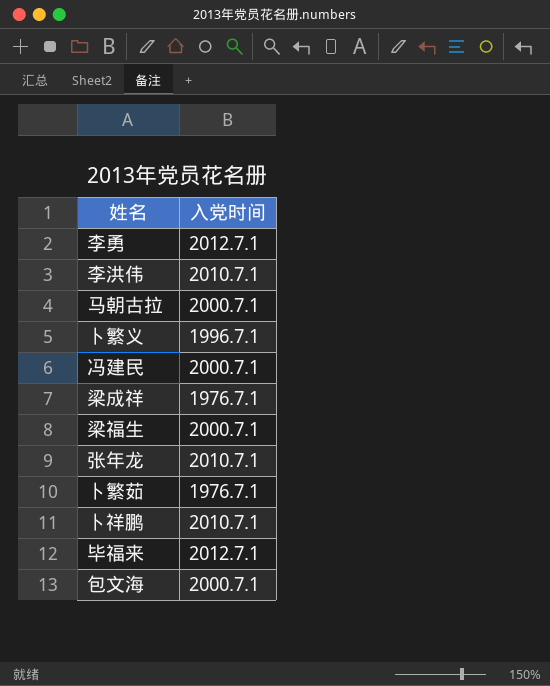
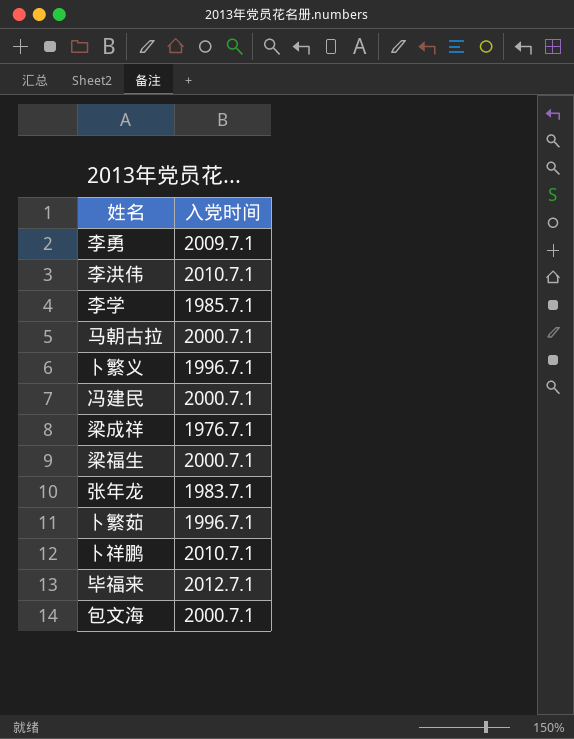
李勇 | 入党时间: 2012.7.1 -> 2009.7.1
row 李学: none -> 1985.7.1
张年龙 | 入党时间: 2010.7.1 -> 1983.7.1
卜繁茹 | 入党时间: 1976.7.1 -> 1996.7.1

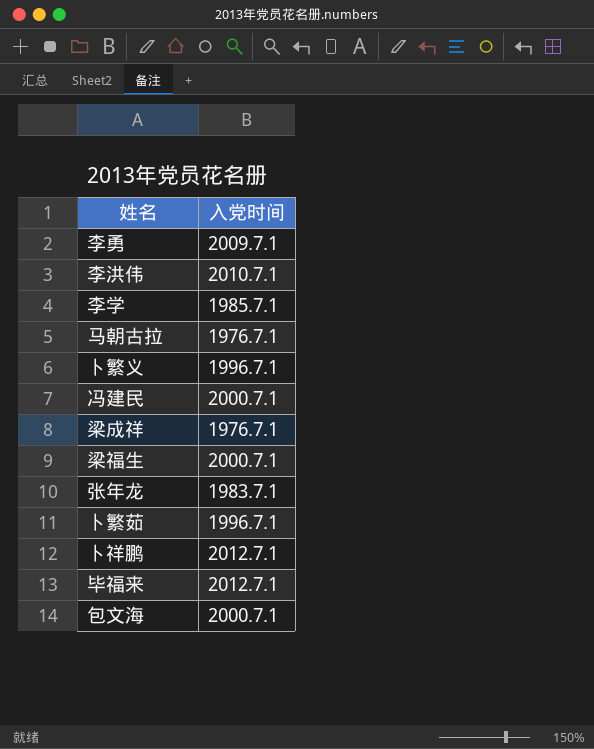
马朝古拉 | 入党时间: 2000.7.1 -> 1976.7.1
卜祥鹏 | 入党时间: 2010.7.1 -> 2012.7.1

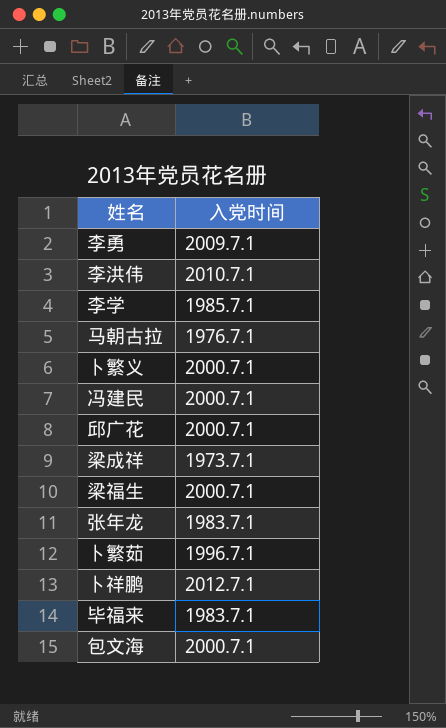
卜繁义 | 入党时间: 1996.7.1 -> 2000.7.1
row 邱广花: none -> 2000.7.1
梁成祥 | 入党时间: 1976.7.1 -> 1973.7.1
毕福来 | 入党时间: 2012.7.1 -> 1983.7.1

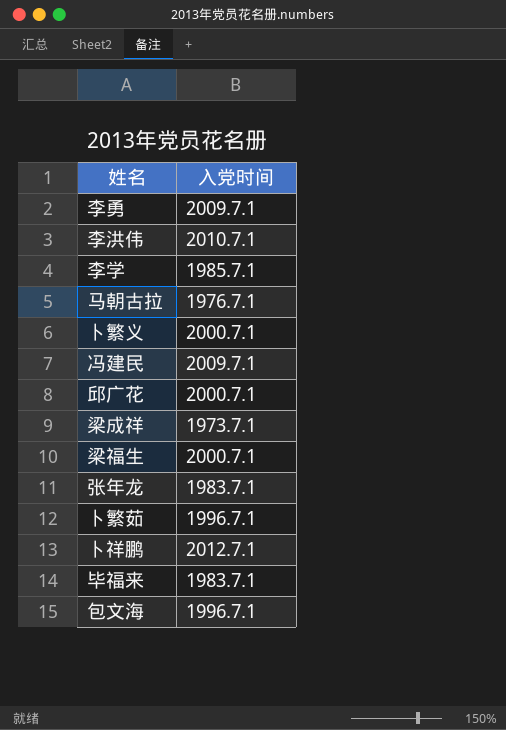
冯建民 | 入党时间: 2000.7.1 -> 2009.7.1
包文海 | 入党时间: 2000.7.1 -> 1996.7.1

